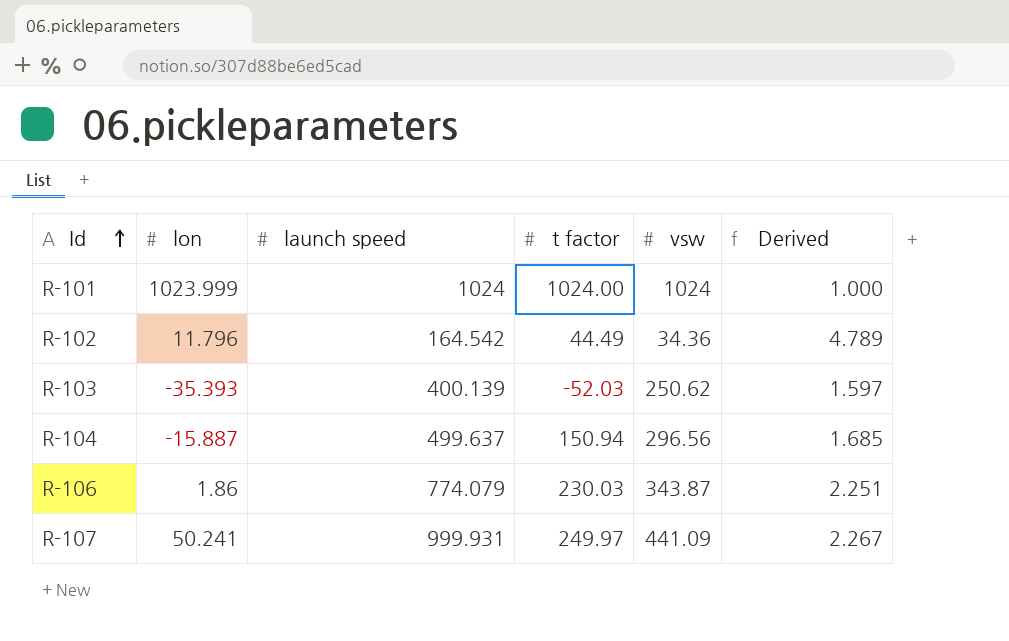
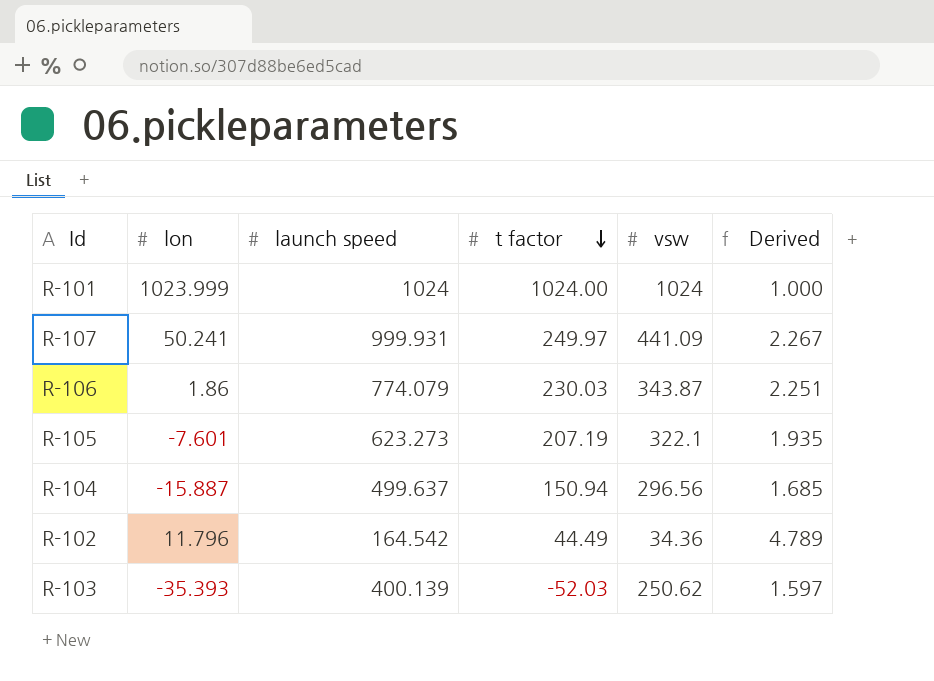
row order: Id ascending -> t factor descending
row R-105: none -> -7.601 | 623.273 | 207.19 | 322.1 | 1.935

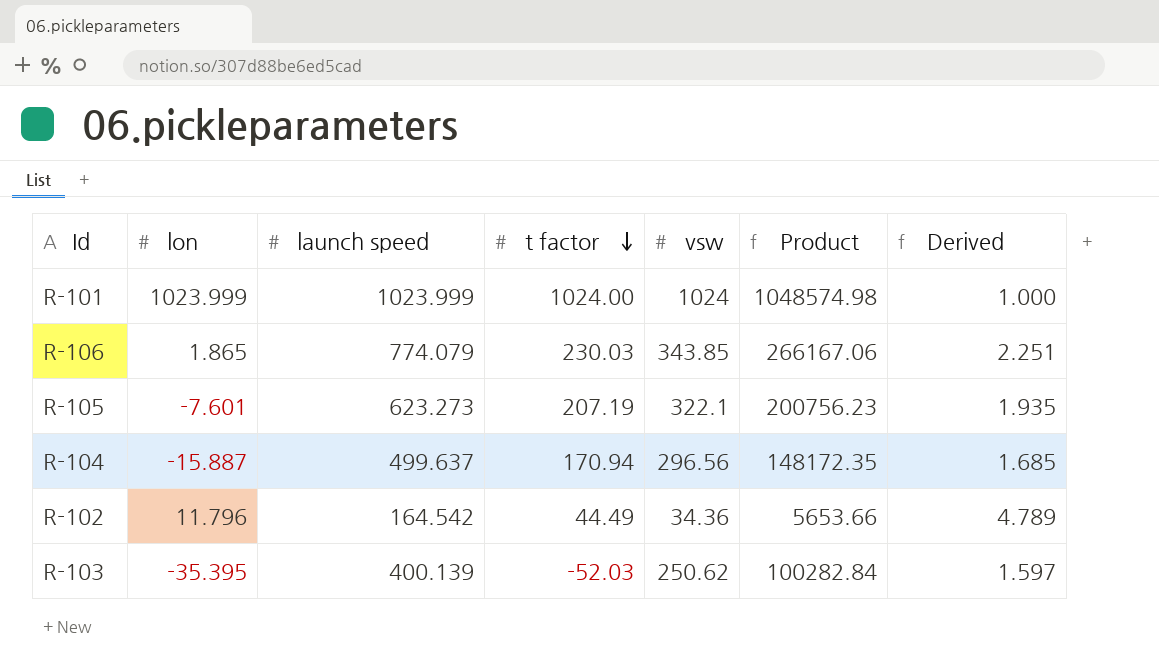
column Product | formula: none -> [launch speed] * [vsw]
row R-107: 50.241 | 999.931 | 249.97 | 441.09 | 2.267 -> none
R-101 | launch speed: 1024 -> 1023.999
R-106 | lon: 1.86 -> 1.865
R-106 | vsw: 343.87 -> 343.85
R-104 | t factor: 150.94 -> 170.94
R-103 | lon: -35.393 -> -35.395

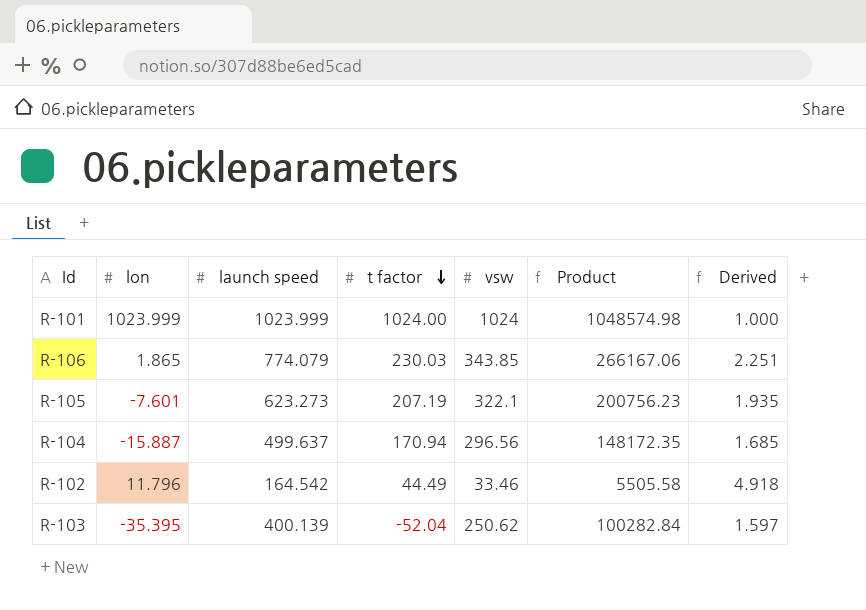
R-102 | vsw: 34.36 -> 33.46
R-102 | Product: 5653.66 -> 5505.58
R-102 | Derived: 4.789 -> 4.918
R-103 | t factor: -52.03 -> -52.04

